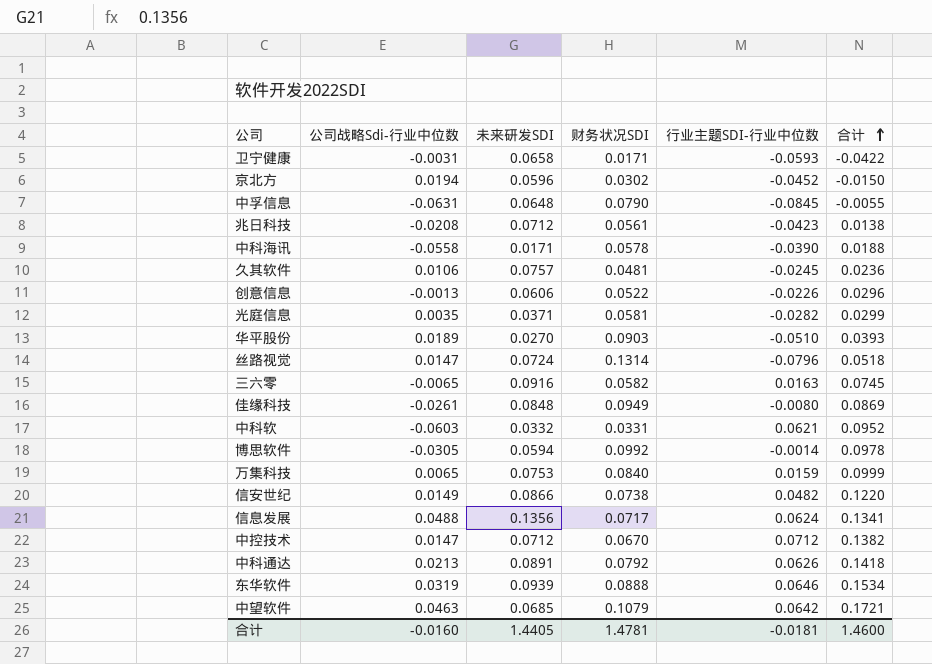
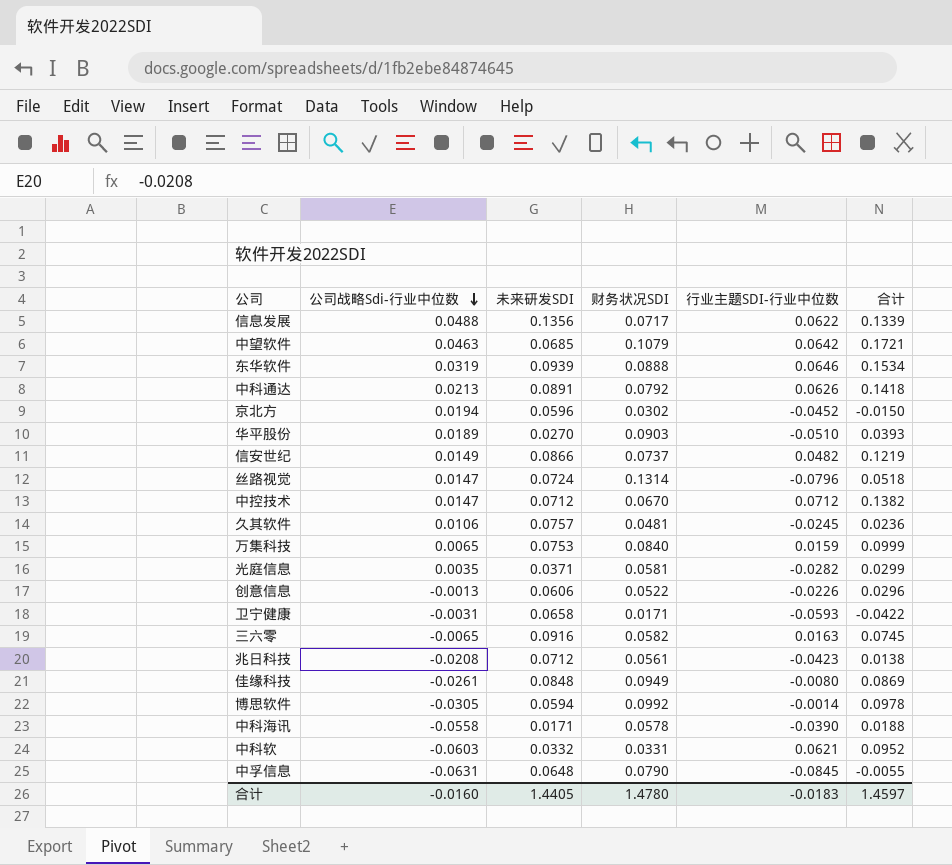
row order: 合计 ascending -> 公司战略Sdi-行业中位数 descending
信息发展 | 行业主题SDI-行业中位数: 0.0624 -> 0.0622
信息发展 | 合计: 0.1341 -> 0.1339
信安世纪 | 财务状况SDI: 0.0738 -> 0.0737
信安世纪 | 合计: 0.1220 -> 0.1219
合计 | 财务状况SDI: 1.4781 -> 1.4780
合计 | 行业主题SDI-行业中位数: -0.0181 -> -0.0183
合计 | 合计: 1.4600 -> 1.4597

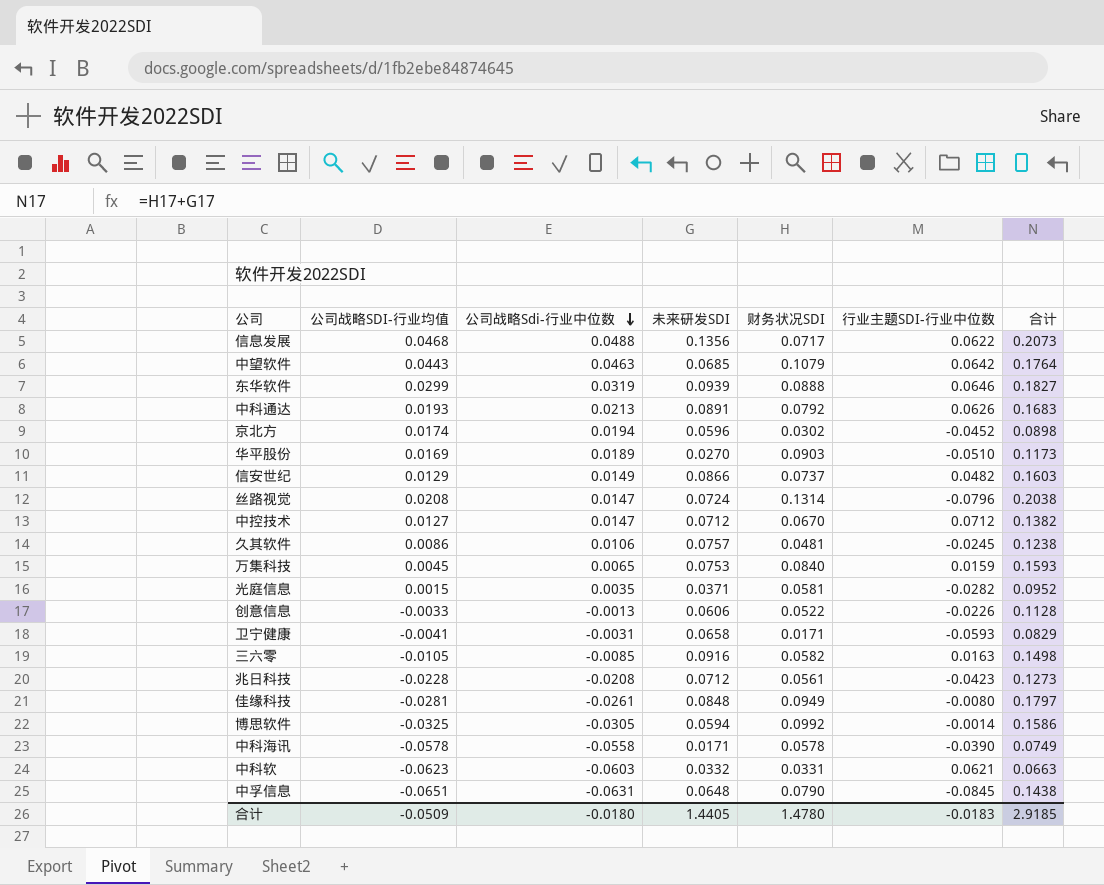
column 公司战略SDI-行业均值 | position: none -> 2
column 合计 | formula: [财务状况SDI] + [行业主题SDI-行业中位数] -> [未来研发SDI] + [财务状况SDI]
三六零 | 公司战略Sdi-行业中位数: -0.0065 -> -0.0085
合计 | 公司战略Sdi-行业中位数: -0.0160 -> -0.0180
合计 | 合计: 1.4597 -> 2.9185

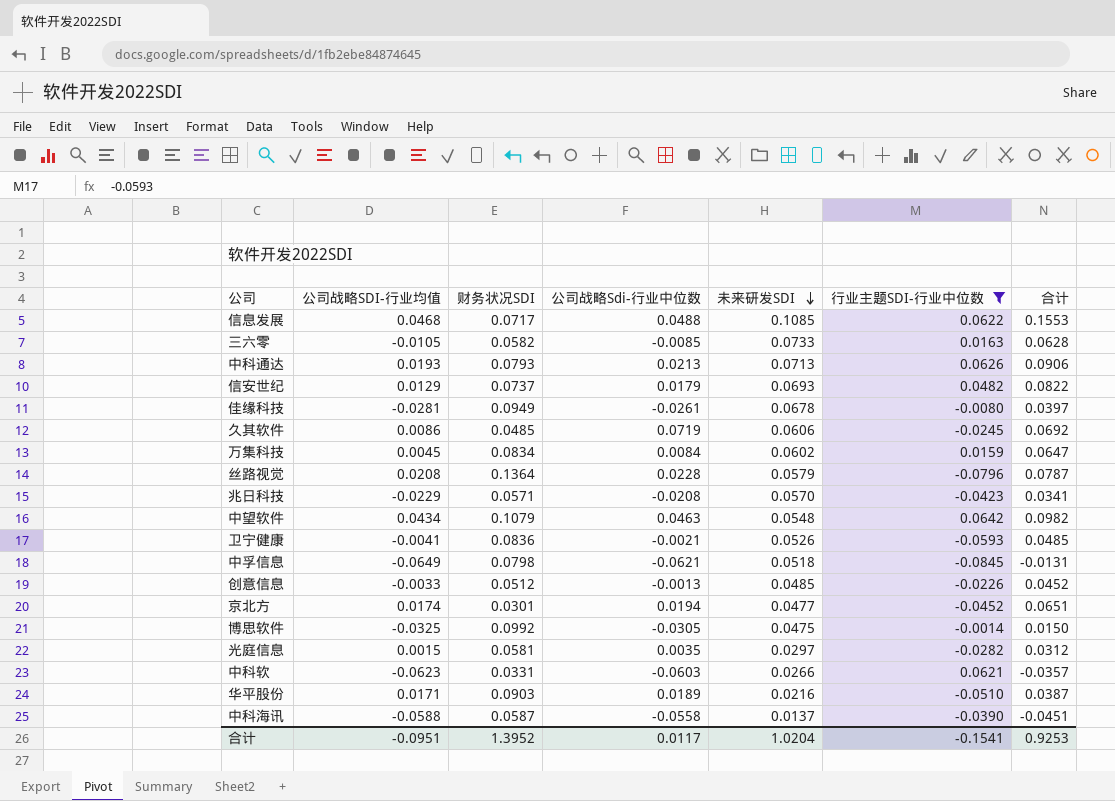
filter: none -> 行业主题SDI-行业中位数 <= 0.0642
row order: 公司战略Sdi-行业中位数 descending -> 未来研发SDI descending
column 财务状况SDI | position: 5 -> 3
column 合计 | formula: [未来研发SDI] + [财务状况SDI] -> [公司战略SDI-行业均值] + [未来研发SDI]
信息发展 | 未来研发SDI: 0.1356 -> 0.1085
三六零 | 未来研发SDI: 0.0916 -> 0.0733
中科通达 | 财务状况SDI: 0.0792 -> 0.0793
中科通达 | 未来研发SDI: 0.0891 -> 0.0713
信安世纪 | 公司战略Sdi-行业中位数: 0.0149 -> 0.0179
信安世纪 | 未来研发SDI: 0.0866 -> 0.0693
佳缘科技 | 未来研发SDI: 0.0848 -> 0.0678
久其软件 | 财务状况SDI: 0.0481 -> 0.0485
久其软件 | 公司战略Sdi-行业中位数: 0.0106 -> 0.0719
久其软件 | 未来研发SDI: 0.0757 -> 0.0606
万集科技 | 财务状况SDI: 0.0840 -> 0.0834
万集科技 | 公司战略Sdi-行业中位数: 0.0065 -> 0.0084
万集科技 | 未来研发SDI: 0.0753 -> 0.0602
丝路视觉 | 财务状况SDI: 0.1314 -> 0.1364
丝路视觉 | 公司战略Sdi-行业中位数: 0.0147 -> 0.0228
丝路视觉 | 未来研发SDI: 0.0724 -> 0.0579
兆日科技 | 公司战略SDI-行业均值: -0.0228 -> -0.0229
兆日科技 | 财务状况SDI: 0.0561 -> 0.0571
兆日科技 | 未来研发SDI: 0.0712 -> 0.0570
中望软件 | 公司战略SDI-行业均值: 0.0443 -> 0.0434
中望软件 | 未来研发SDI: 0.0685 -> 0.0548
卫宁健康 | 财务状况SDI: 0.0171 -> 0.0836
卫宁健康 | 公司战略Sdi-行业中位数: -0.0031 -> -0.0021
卫宁健康 | 未来研发SDI: 0.0658 -> 0.0526
中孚信息 | 公司战略SDI-行业均值: -0.0651 -> -0.0649
中孚信息 | 财务状况SDI: 0.0790 -> 0.0798
中孚信息 | 公司战略Sdi-行业中位数: -0.0631 -> -0.0621
中孚信息 | 未来研发SDI: 0.0648 -> 0.0518
创意信息 | 财务状况SDI: 0.0522 -> 0.0512
创意信息 | 未来研发SDI: 0.0606 -> 0.0485
京北方 | 财务状况SDI: 0.0302 -> 0.0301
京北方 | 未来研发SDI: 0.0596 -> 0.0477
博思软件 | 未来研发SDI: 0.0594 -> 0.0475
光庭信息 | 未来研发SDI: 0.0371 -> 0.0297
中科软 | 未来研发SDI: 0.0332 -> 0.0266
华平股份 | 公司战略SDI-行业均值: 0.0169 -> 0.0171
华平股份 | 未来研发SDI: 0.0270 -> 0.0216
中科海讯 | 公司战略SDI-行业均值: -0.0578 -> -0.0588
中科海讯 | 财务状况SDI: 0.0578 -> 0.0587
中科海讯 | 未来研发SDI: 0.0171 -> 0.0137
合计 | 公司战略SDI-行业均值: -0.0509 -> -0.0951
合计 | 财务状况SDI: 1.4780 -> 1.3952
合计 | 公司战略Sdi-行业中位数: -0.0180 -> 0.0117
合计 | 未来研发SDI: 1.4405 -> 1.0204
合计 | 行业主题SDI-行业中位数: -0.0183 -> -0.1541
合计 | 合计: 2.9185 -> 0.9253

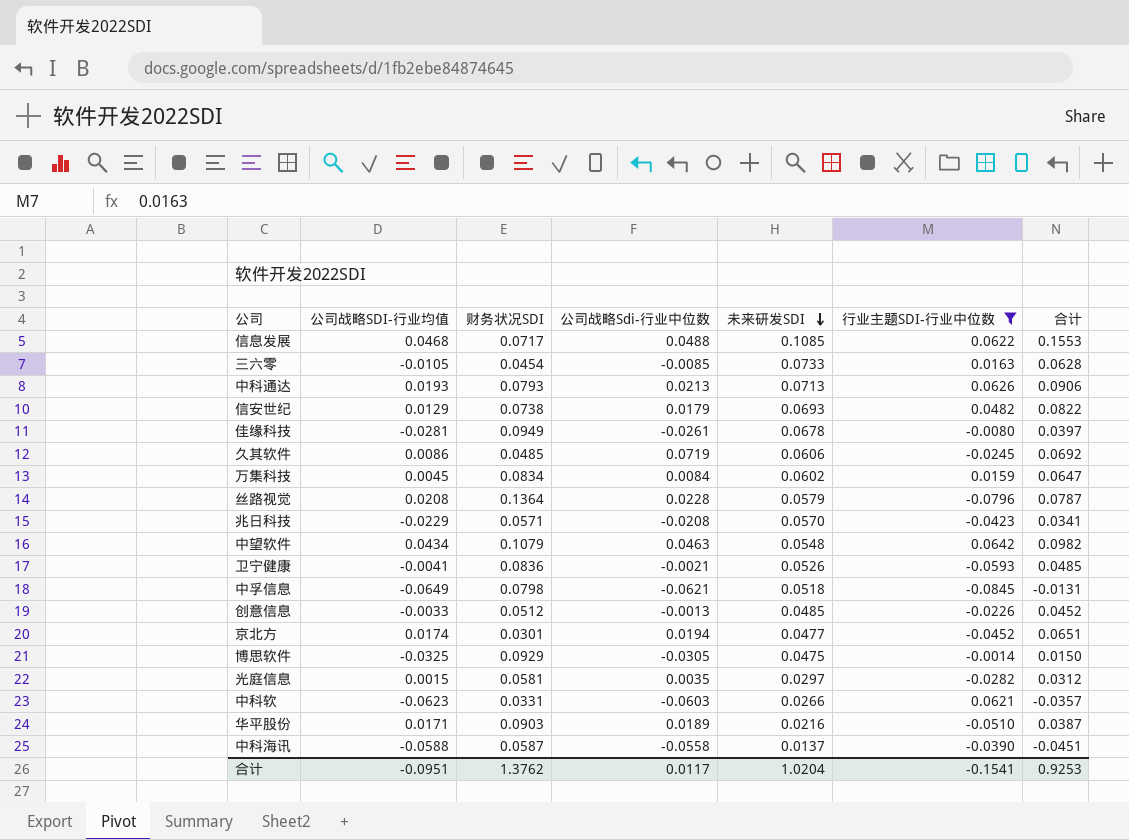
三六零 | 财务状况SDI: 0.0582 -> 0.0454
信安世纪 | 财务状况SDI: 0.0737 -> 0.0738
博思软件 | 财务状况SDI: 0.0992 -> 0.0929
合计 | 财务状况SDI: 1.3952 -> 1.3762

